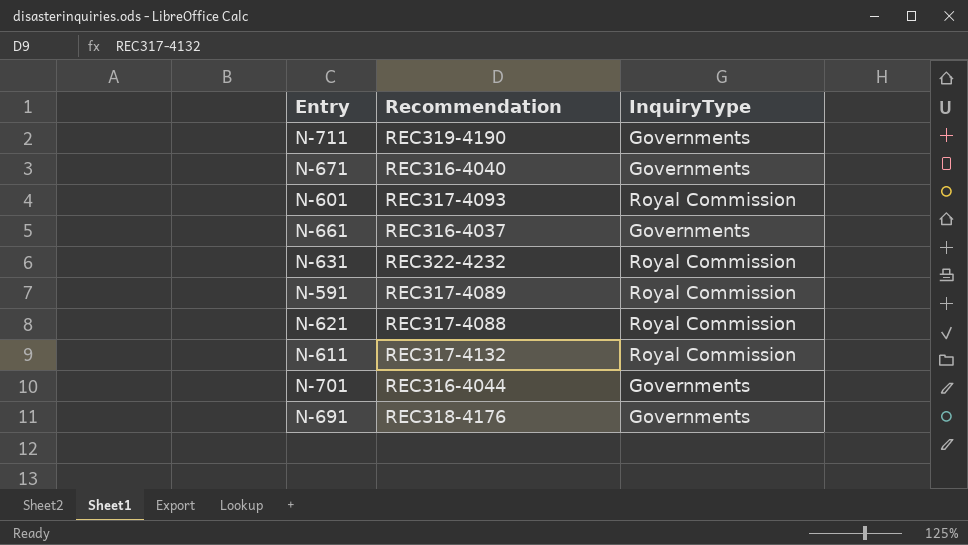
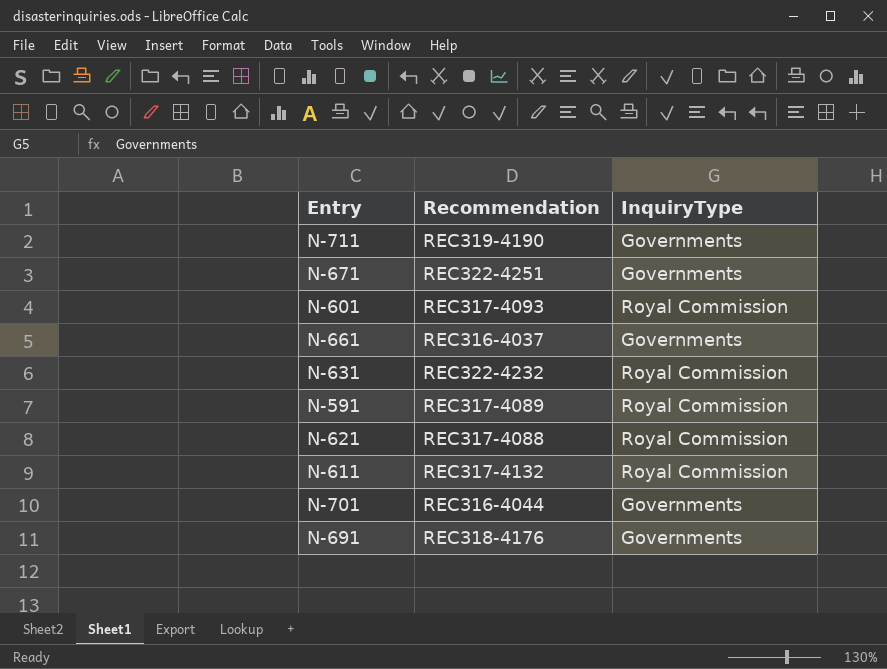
N-671 | Recommendation: REC316-4040 -> REC322-4251

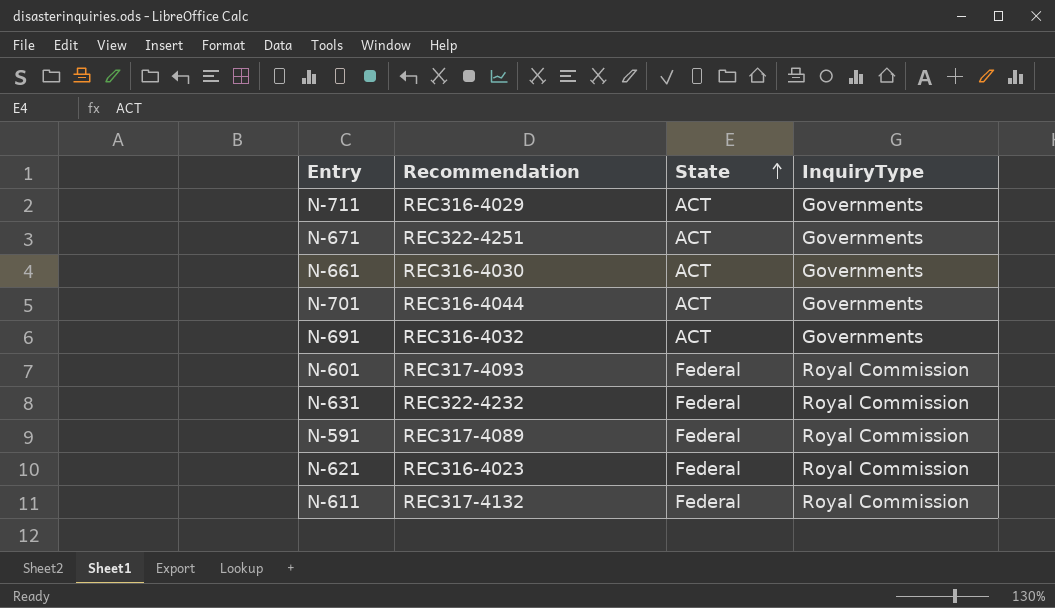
row order: none -> State ascending
column State | position: none -> 3
N-711 | Recommendation: REC319-4190 -> REC316-4029
N-661 | Recommendation: REC316-4037 -> REC316-4030
N-691 | Recommendation: REC318-4176 -> REC316-4032
N-621 | Recommendation: REC317-4088 -> REC316-4023

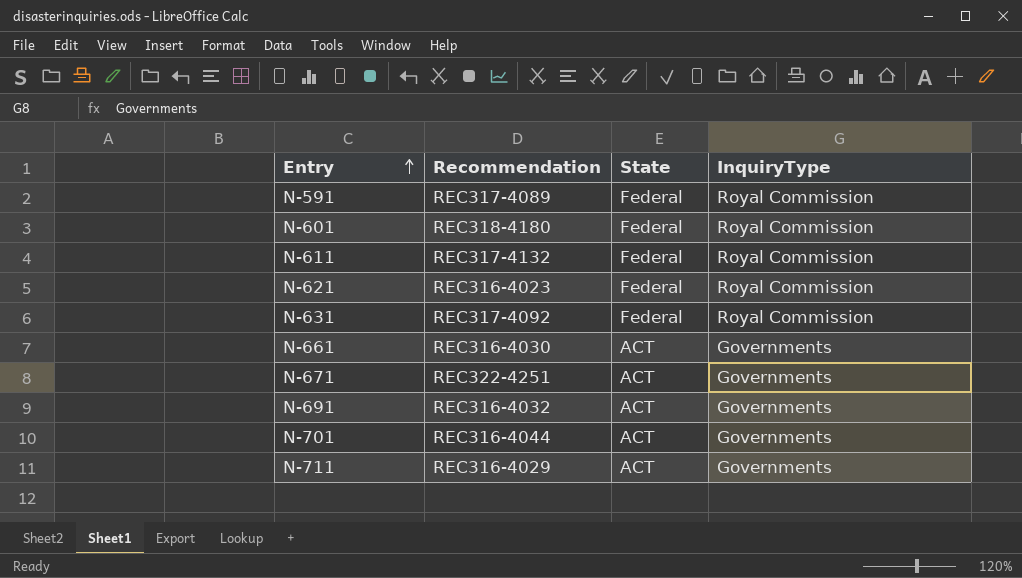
row order: State ascending -> Entry ascending
N-601 | Recommendation: REC317-4093 -> REC318-4180
N-631 | Recommendation: REC322-4232 -> REC317-4092

